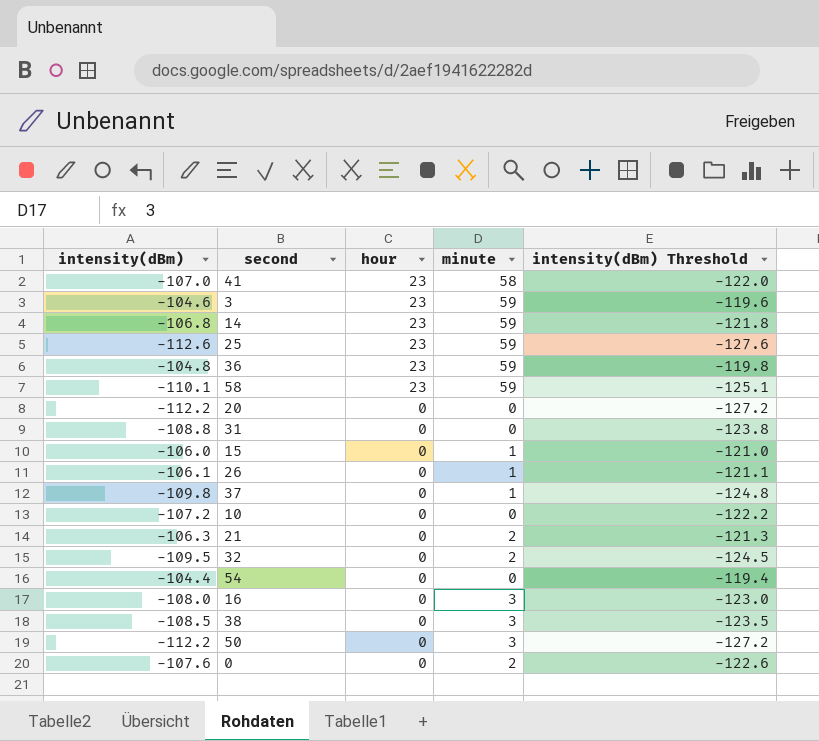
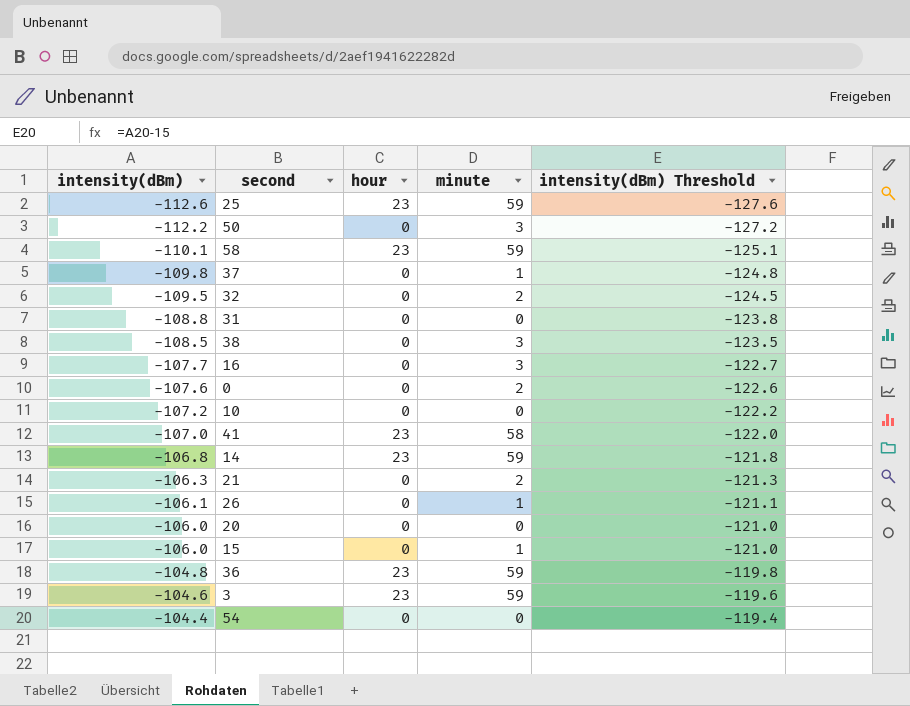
row order: hour descending -> intensity(dBm) ascending
16 | intensity(dBm): -108.0 -> -107.7
16 | intensity(dBm) Threshold: -123.0 -> -122.7
20 | intensity(dBm): -112.2 -> -106.0
20 | intensity(dBm) Threshold: -127.2 -> -121.0

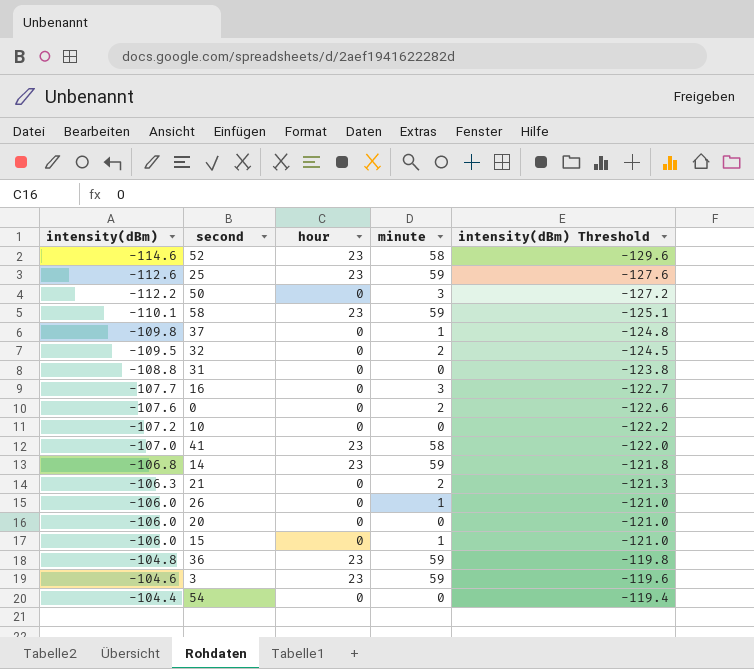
row 38: -108.5 | 0 | 3 | -123.5 -> none
row 52: none -> -114.6 | 23 | 58 | -129.6
26 | intensity(dBm): -106.1 -> -106.0
26 | intensity(dBm) Threshold: -121.1 -> -121.0

